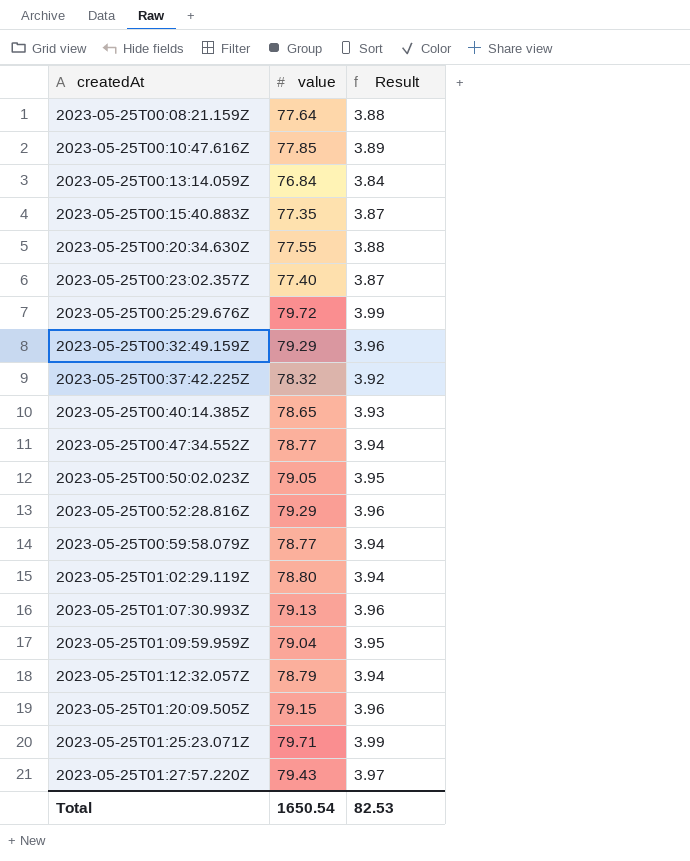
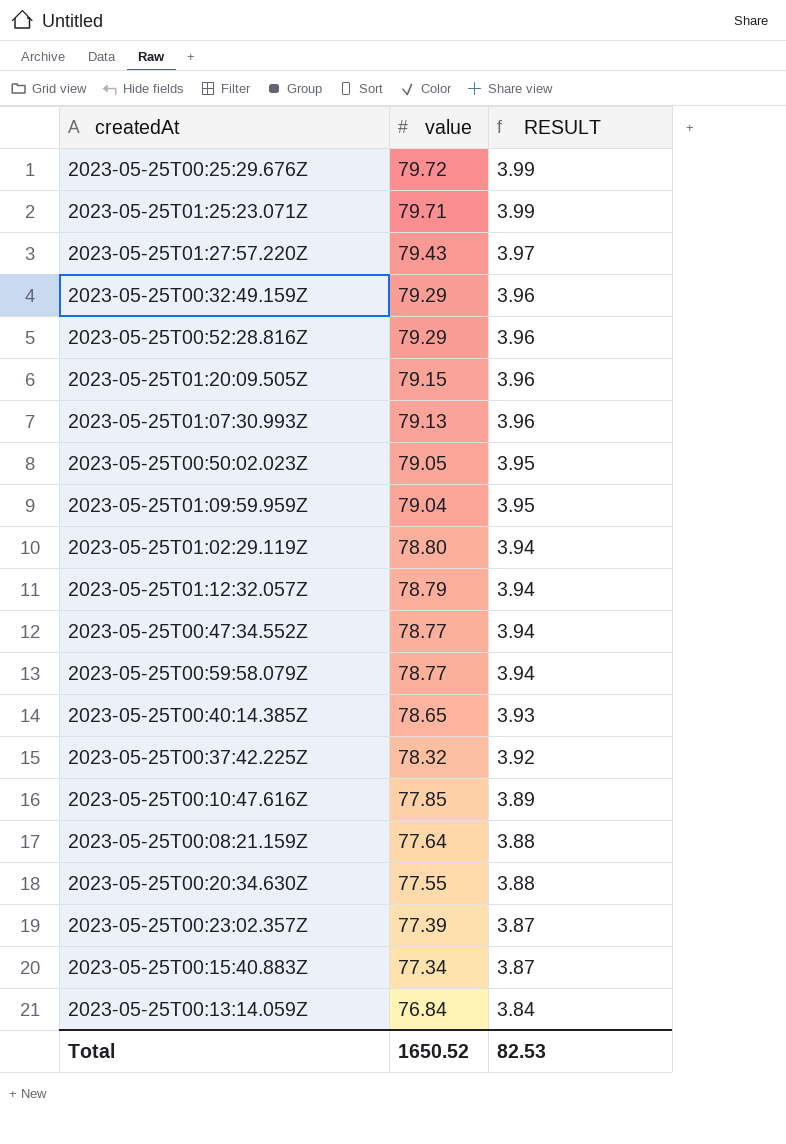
row order: createdAt ascending -> value descending
column name: Result -> RESULT
2023-05-25T00:23:02.357Z | value: 77.40 -> 77.39
2023-05-25T00:15:40.883Z | value: 77.35 -> 77.34
Total | value: 1650.54 -> 1650.52

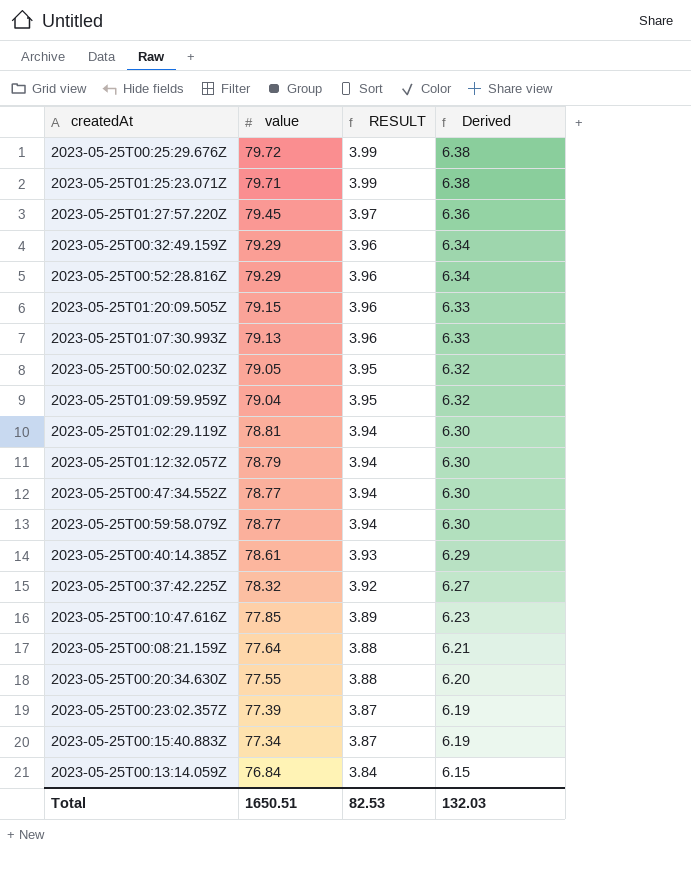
column Derived | formula: none -> [value] * 0.08
2023-05-25T01:27:57.220Z | value: 79.43 -> 79.45
2023-05-25T01:02:29.119Z | value: 78.80 -> 78.81
2023-05-25T00:40:14.385Z | value: 78.65 -> 78.61
Total | value: 1650.52 -> 1650.51

